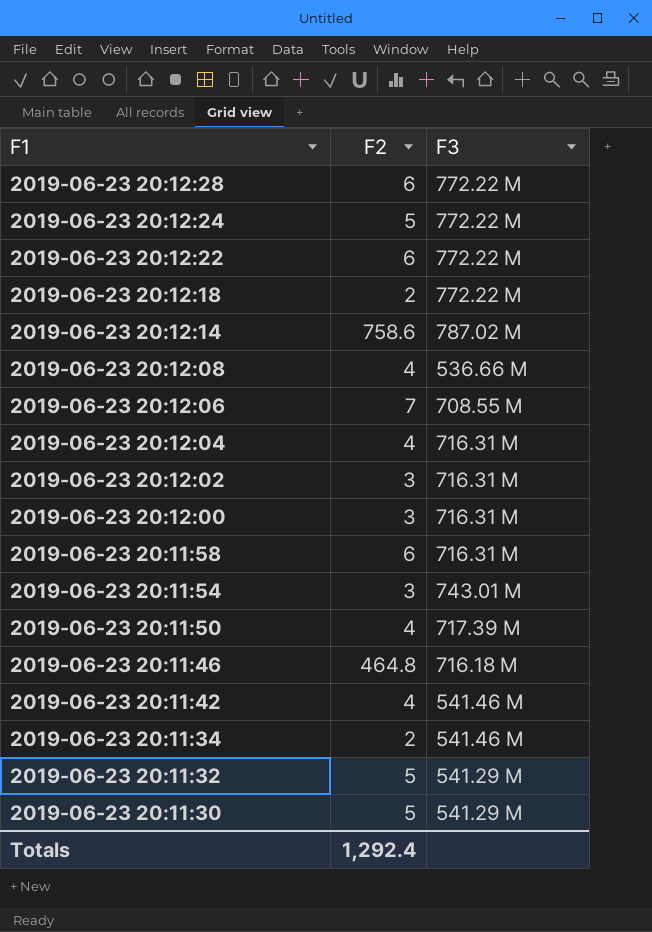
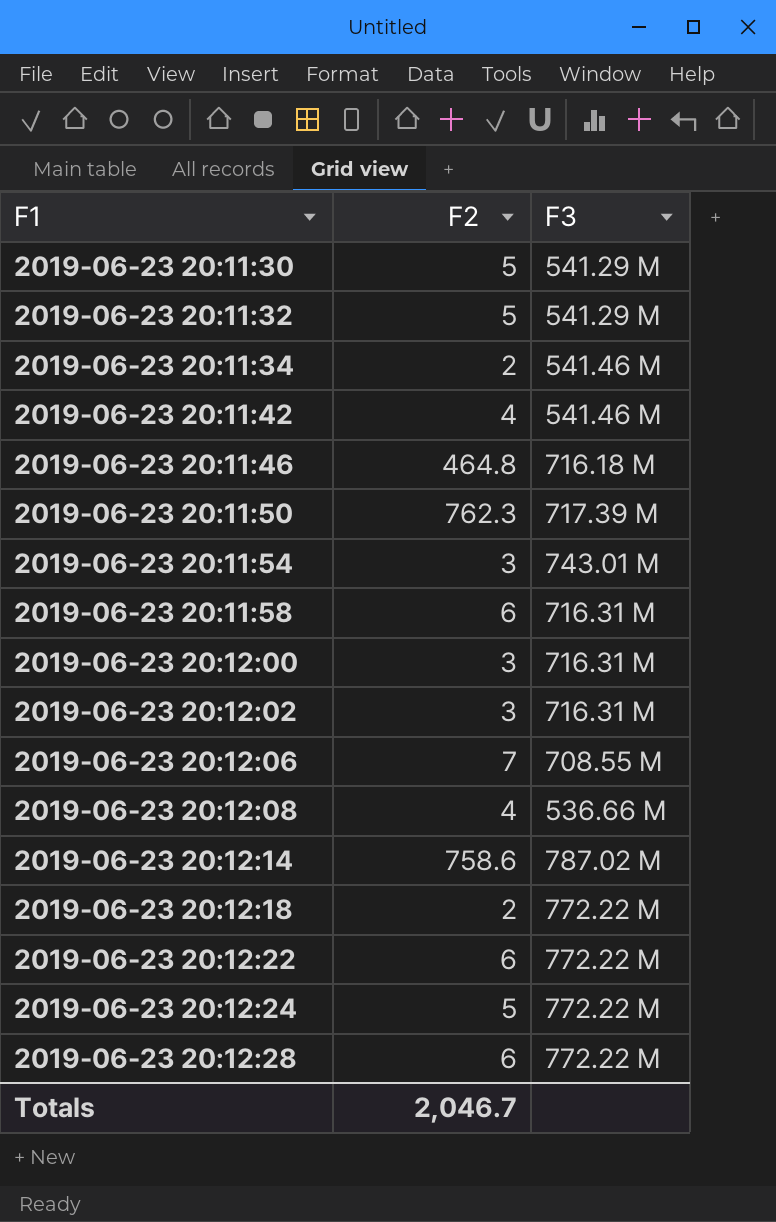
row order: F1 descending -> F1 ascending
row 2019-06-23 20:12:04: 4 | 716.31 M -> none
2019-06-23 20:11:50 | F2: 4 -> 762.3
Totals | F2: 1,292.4 -> 2,046.7

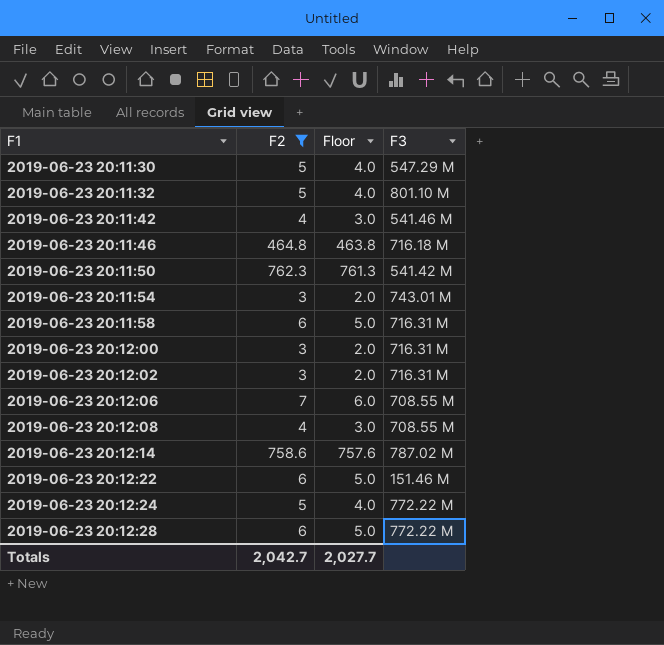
filter: none -> F2 != 2
column Floor | formula: none -> [F2] - 1
2019-06-23 20:11:30 | F3: 541.29 M -> 547.29 M
2019-06-23 20:11:32 | F3: 541.29 M -> 801.10 M
2019-06-23 20:11:50 | F3: 717.39 M -> 541.42 M
2019-06-23 20:12:08 | F3: 536.66 M -> 708.55 M
2019-06-23 20:12:22 | F3: 772.22 M -> 151.46 M
Totals | F2: 2,046.7 -> 2,042.7

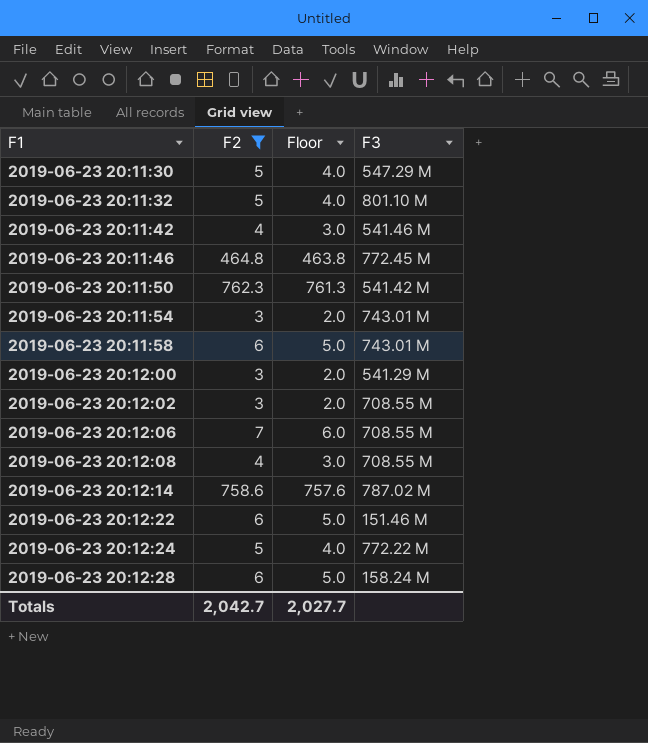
2019-06-23 20:11:46 | F3: 716.18 M -> 772.45 M
2019-06-23 20:11:58 | F3: 716.31 M -> 743.01 M
2019-06-23 20:12:00 | F3: 716.31 M -> 541.29 M
2019-06-23 20:12:02 | F3: 716.31 M -> 708.55 M
2019-06-23 20:12:28 | F3: 772.22 M -> 158.24 M

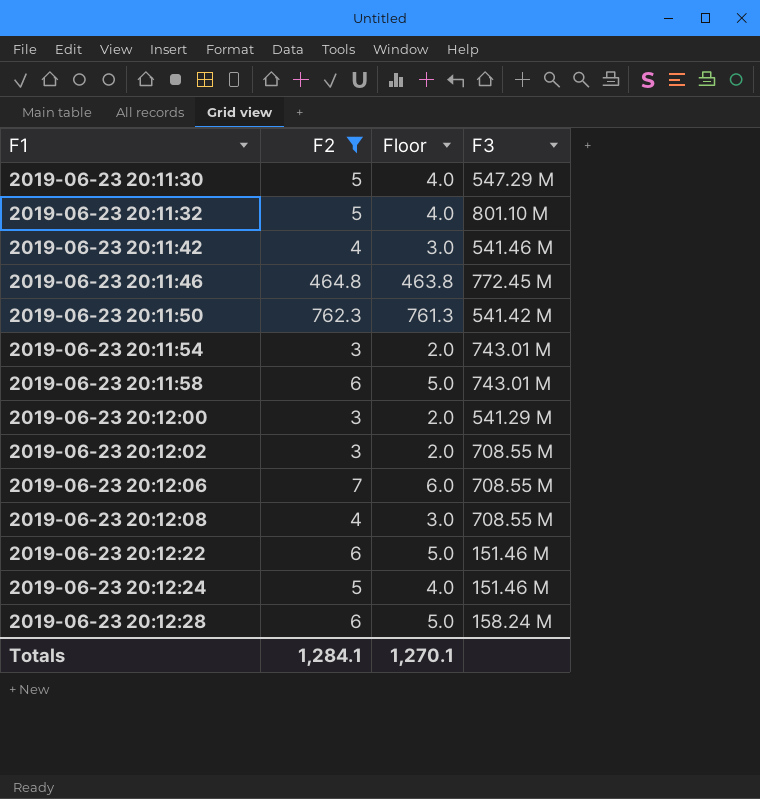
row 2019-06-23 20:12:14: 758.6 | 757.6 | 787.02 M -> none
2019-06-23 20:12:24 | F3: 772.22 M -> 151.46 M
Totals | F2: 2,042.7 -> 1,284.1
Totals | Floor: 2,027.7 -> 1,270.1

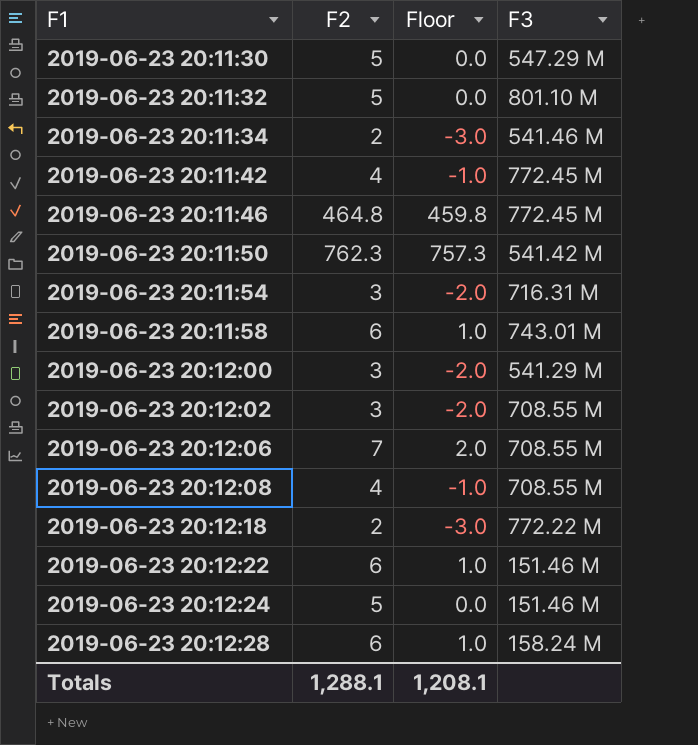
filter: F2 != 2 -> none
column Floor | formula: [F2] - 1 -> [F2] - 5
2019-06-23 20:11:42 | F3: 541.46 M -> 772.45 M
2019-06-23 20:11:54 | F3: 743.01 M -> 716.31 M
Totals | F2: 1,284.1 -> 1,288.1
Totals | Floor: 1,270.1 -> 1,208.1

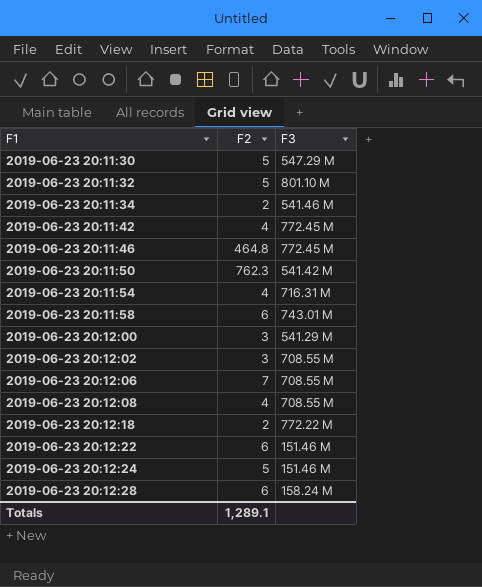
column Floor | formula: [F2] - 5 -> none
2019-06-23 20:11:54 | F2: 3 -> 4
Totals | F2: 1,288.1 -> 1,289.1

